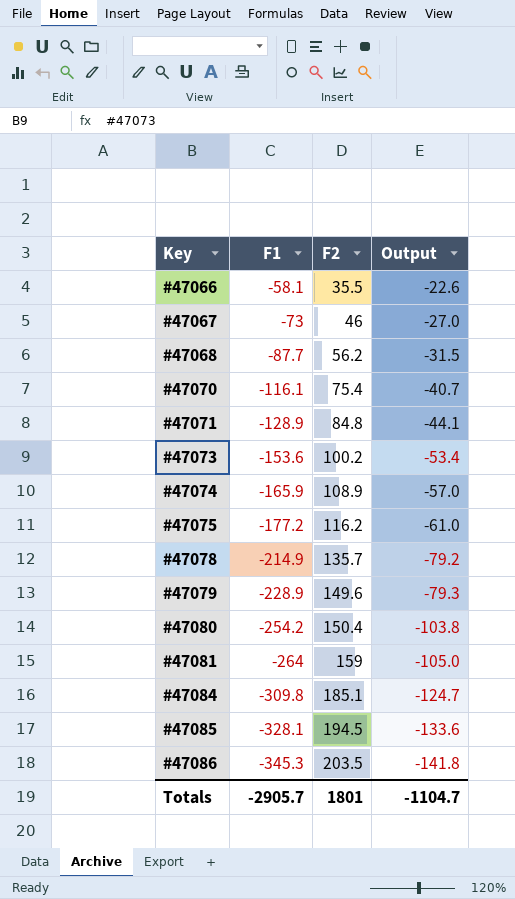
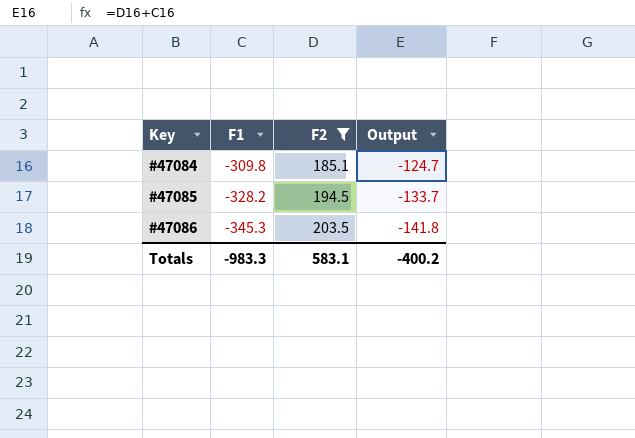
filter: none -> F2 >= 185.1
#47085 | F1: -328.1 -> -328.2
#47085 | Output: -133.6 -> -133.7
Totals | F1: -2905.7 -> -983.3
Totals | F2: 1801 -> 583.1
Totals | Output: -1104.7 -> -400.2

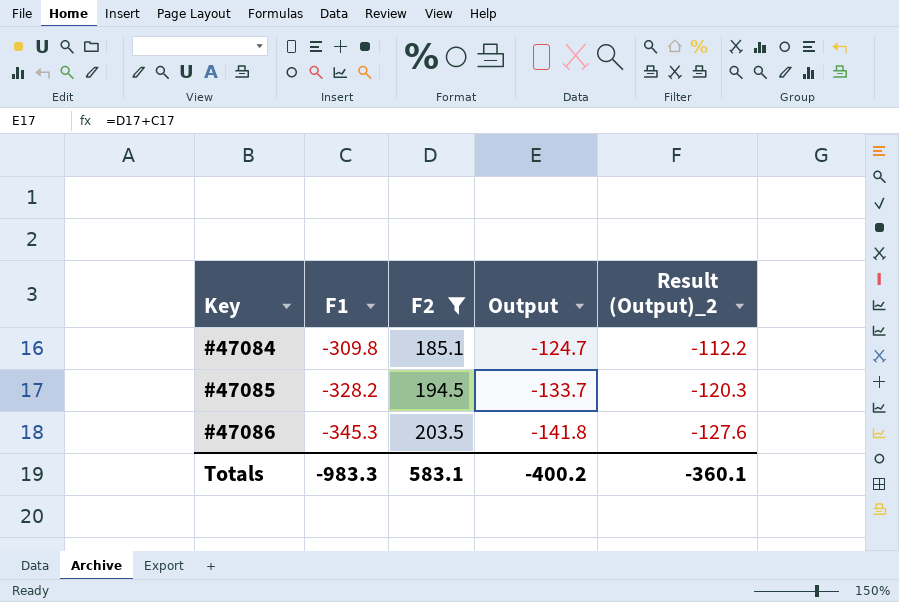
column Result (Output)_2 | formula: none -> [Output] * 0.9

